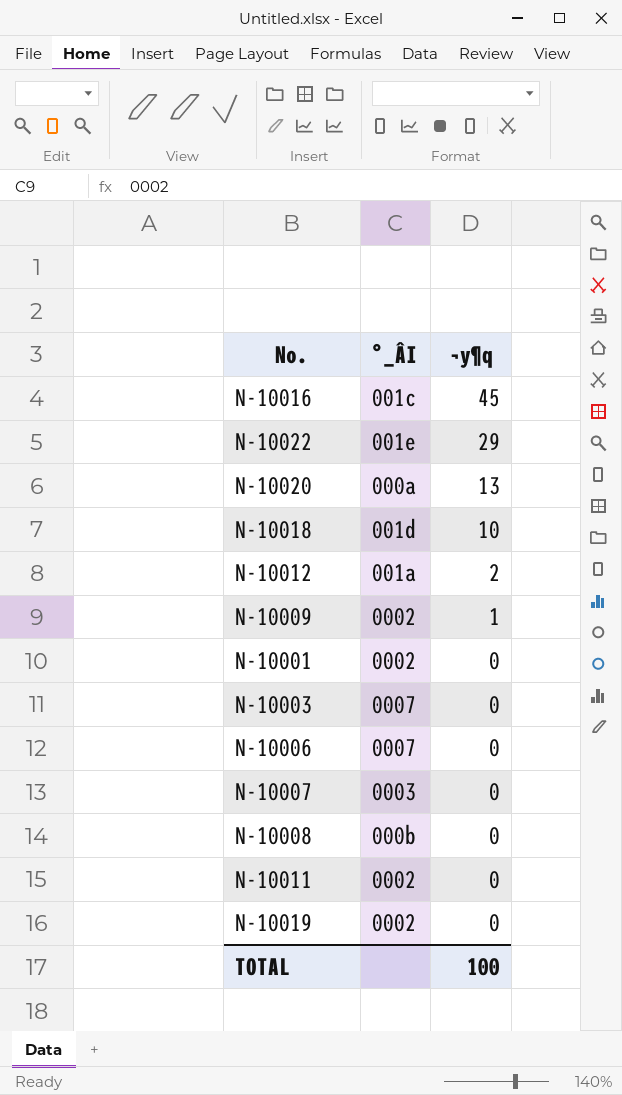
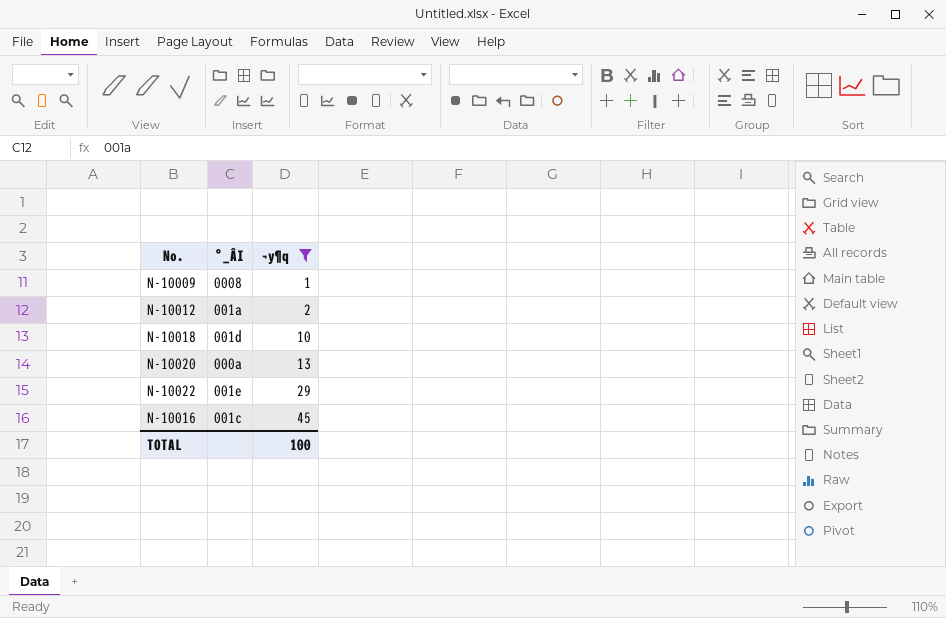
filter: none -> ¬y¶q != 0
row order: ¬y¶q descending -> ¬y¶q ascending
N-10009 | °_ÂI: 0002 -> 0008

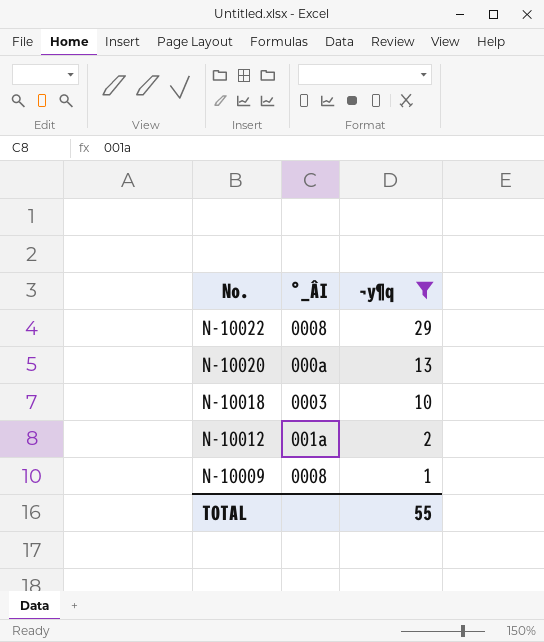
row order: ¬y¶q ascending -> No. descending
row N-10016: 001c | 45 -> none
N-10022 | °_ÂI: 001e -> 0008
N-10018 | °_ÂI: 001d -> 0003
TOTAL | ¬y¶q: 100 -> 55

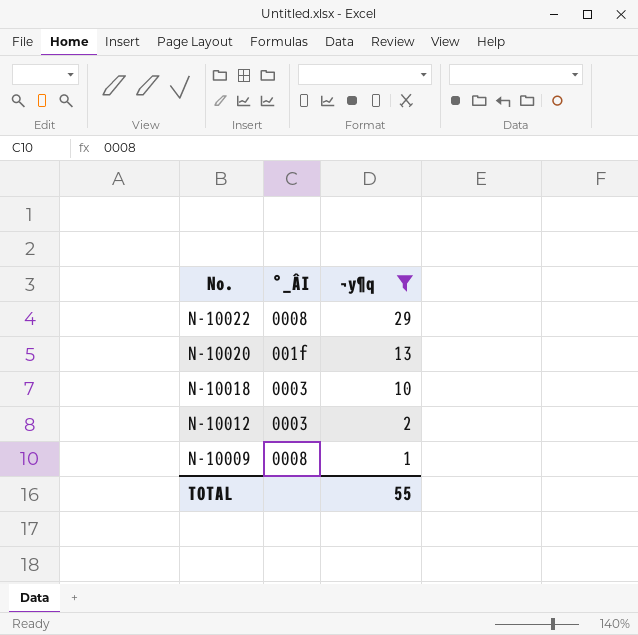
N-10020 | °_ÂI: 000a -> 001f
N-10012 | °_ÂI: 001a -> 0003

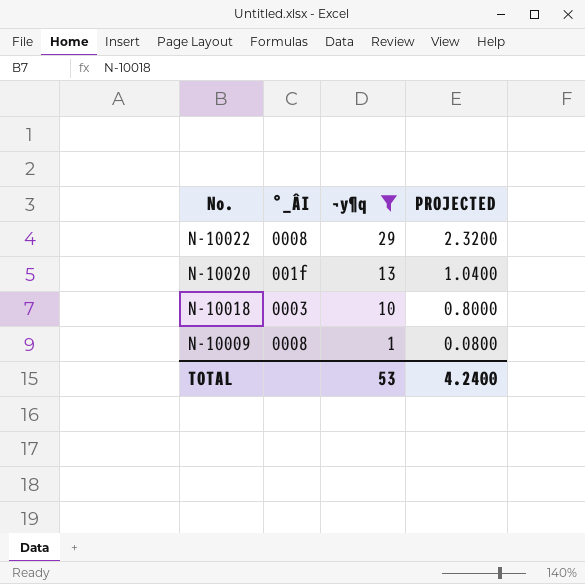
column PROJECTED | formula: none -> [¬y¶q] * 0.08
row N-10012: 0003 | 2 -> none
TOTAL | ¬y¶q: 55 -> 53

